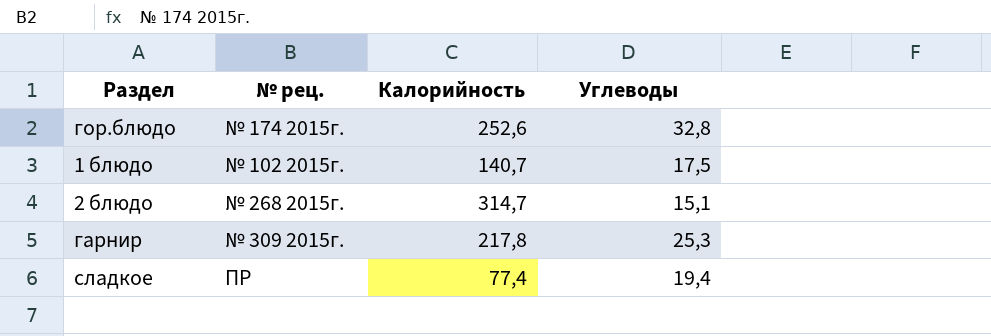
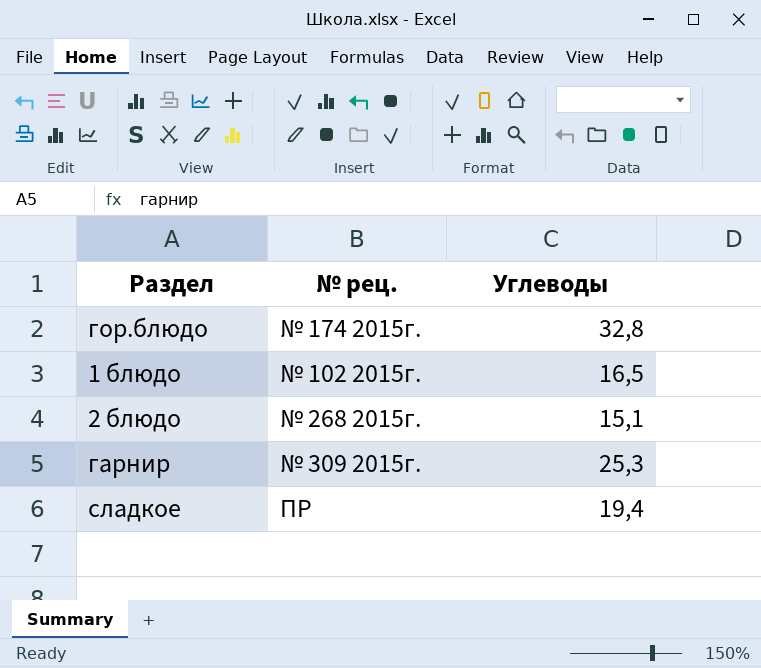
column Калорийность | position: 3 -> none
1 блюдо | Углеводы: 17,5 -> 16,5

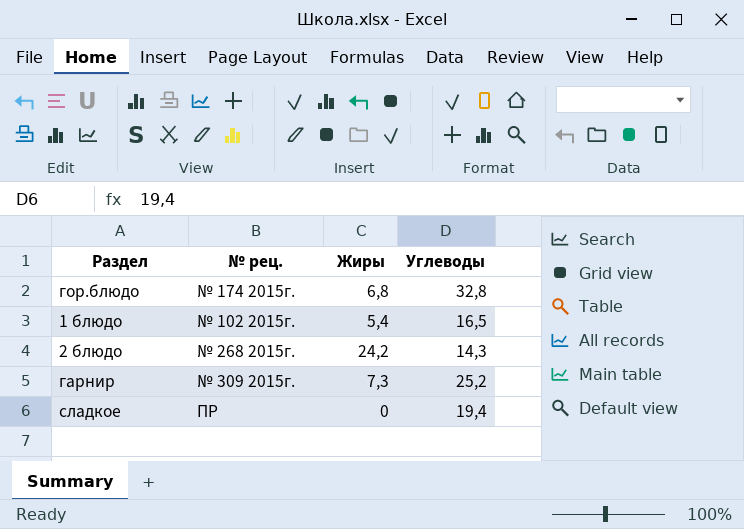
column Жиры | position: none -> 3
2 блюдо | Углеводы: 15,1 -> 14,3
гарнир | Углеводы: 25,3 -> 25,2

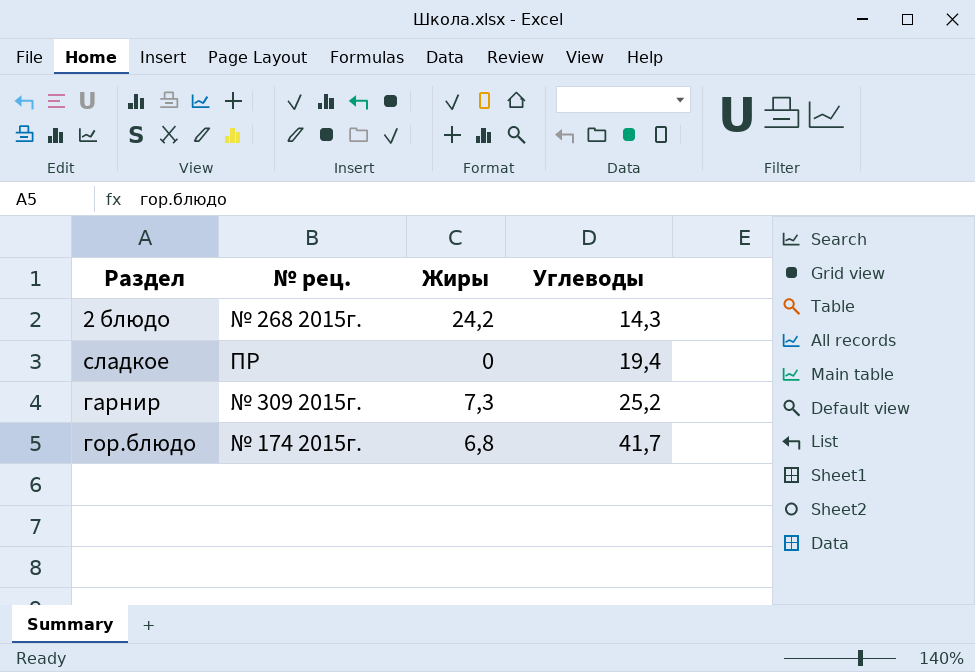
row order: none -> Углеводы ascending
row 1 блюдо: № 102 2015г. | 5,4 | 16,5 -> none
гор.блюдо | Углеводы: 32,8 -> 41,7

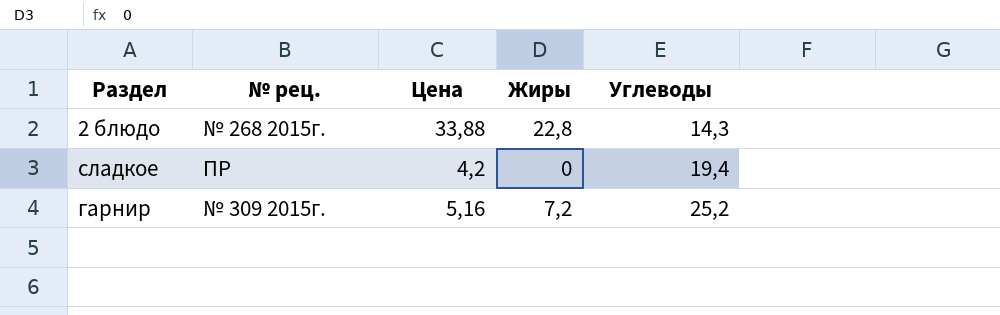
column Цена | position: none -> 3
row гор.блюдо: № 174 2015г. | 6,8 | 41,7 -> none
2 блюдо | Жиры: 24,2 -> 22,8
гарнир | Жиры: 7,3 -> 7,2

